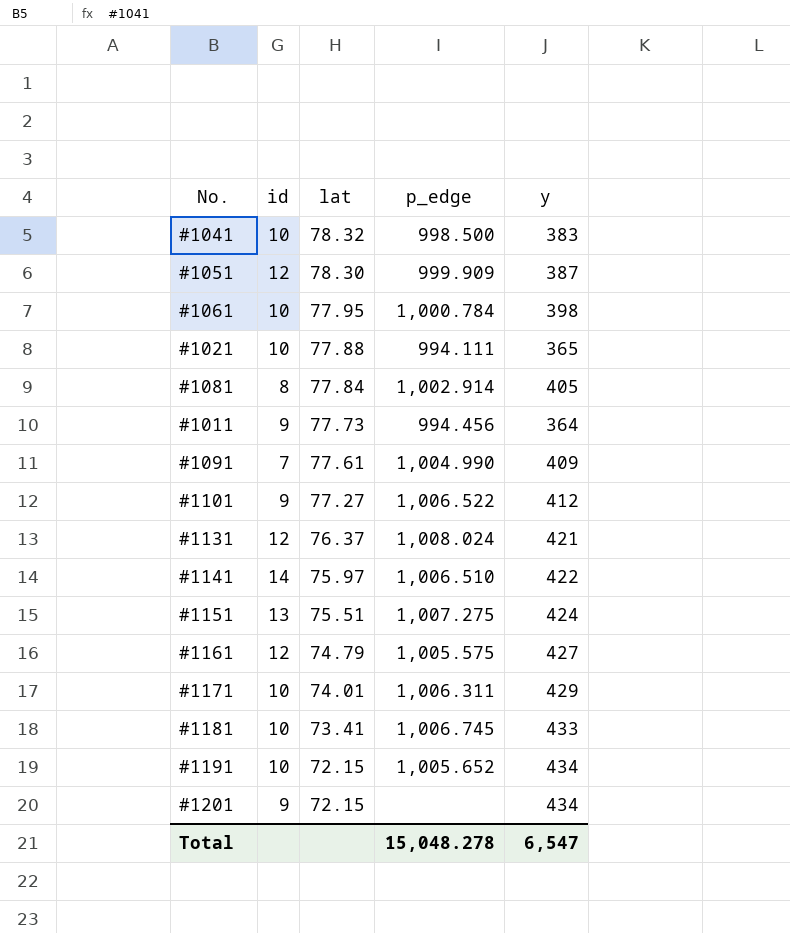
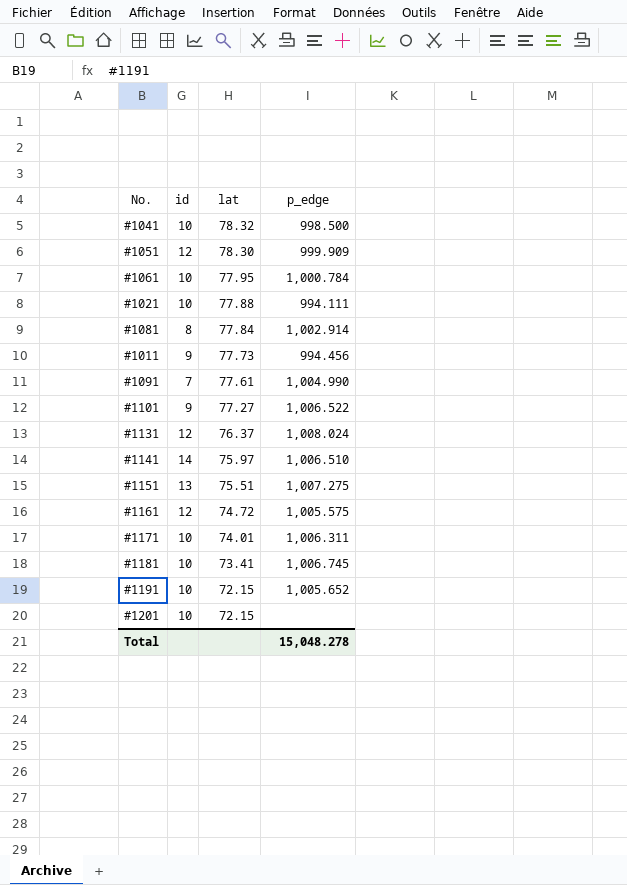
column y | position: 5 -> none
#1161 | lat: 74.79 -> 74.72
#1201 | id: 9 -> 10

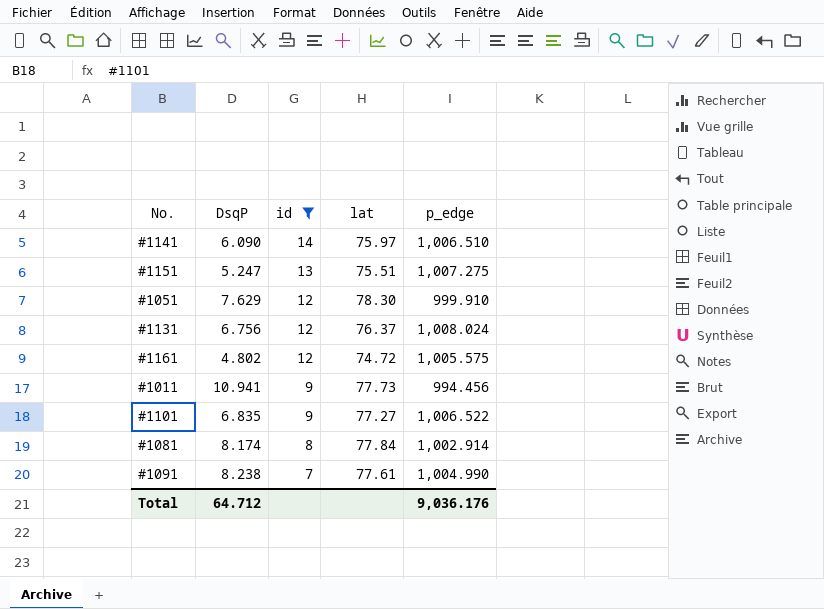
filter: none -> id != 10
row order: lat descending -> id descending
column DsqP | position: none -> 2
#1051 | p_edge: 999.909 -> 999.910
Total | p_edge: 15,048.278 -> 9,036.176

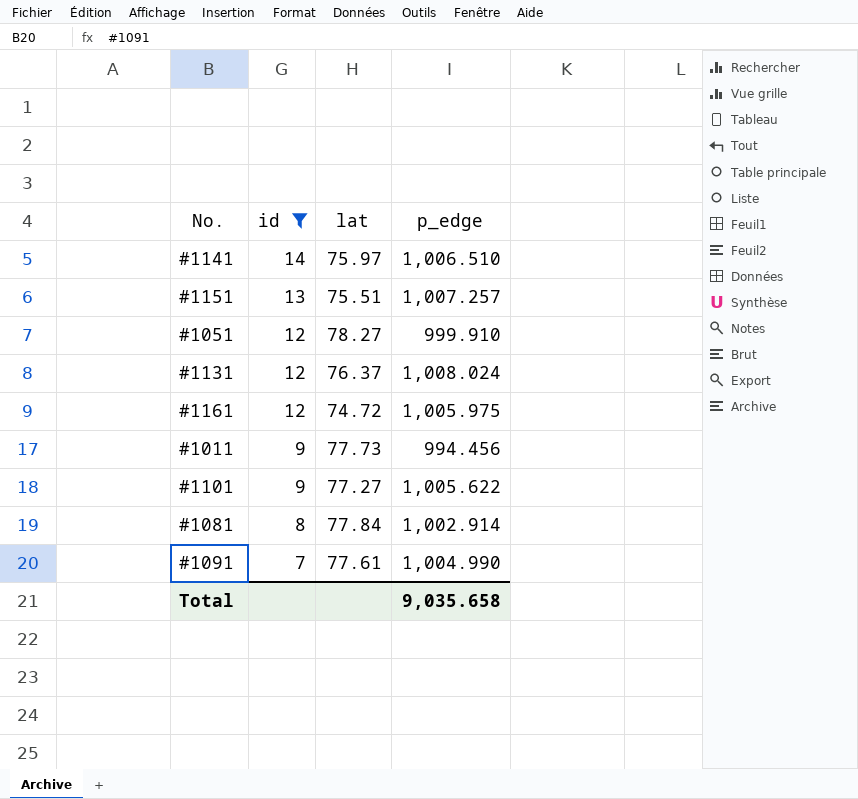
column DsqP | position: 2 -> none
#1151 | p_edge: 1,007.275 -> 1,007.257
#1051 | lat: 78.30 -> 78.27
#1161 | p_edge: 1,005.575 -> 1,005.975
#1101 | p_edge: 1,006.522 -> 1,005.622
Total | p_edge: 9,036.176 -> 9,035.658

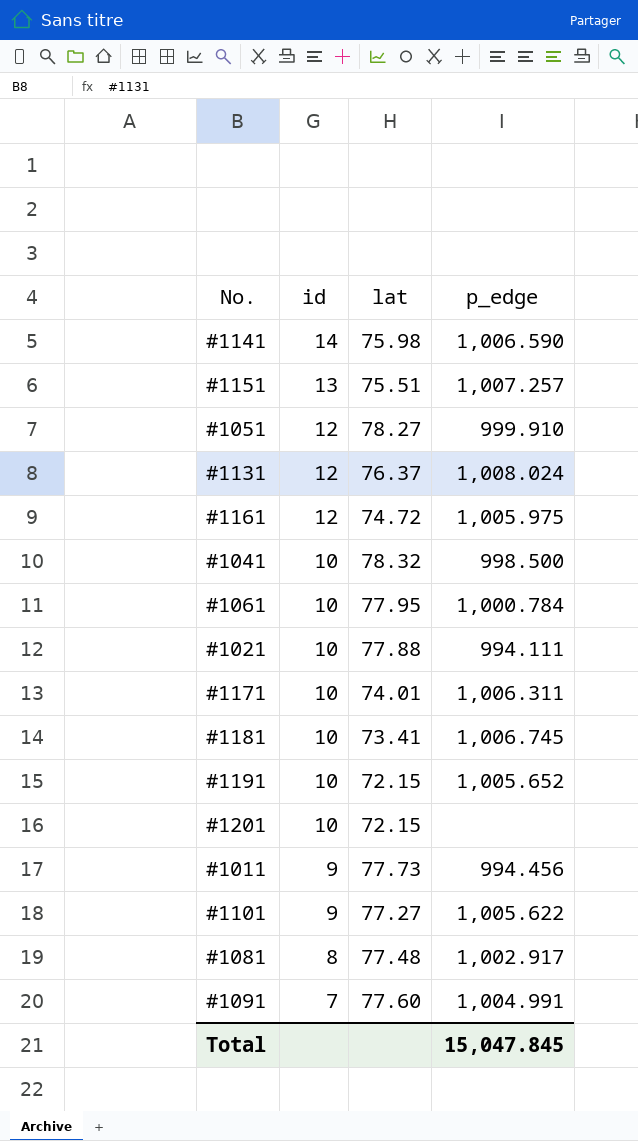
filter: id != 10 -> none
#1141 | lat: 75.97 -> 75.98
#1141 | p_edge: 1,006.510 -> 1,006.590
#1081 | lat: 77.84 -> 77.48
#1081 | p_edge: 1,002.914 -> 1,002.917
#1091 | lat: 77.61 -> 77.60
#1091 | p_edge: 1,004.990 -> 1,004.991
Total | p_edge: 9,035.658 -> 15,047.845

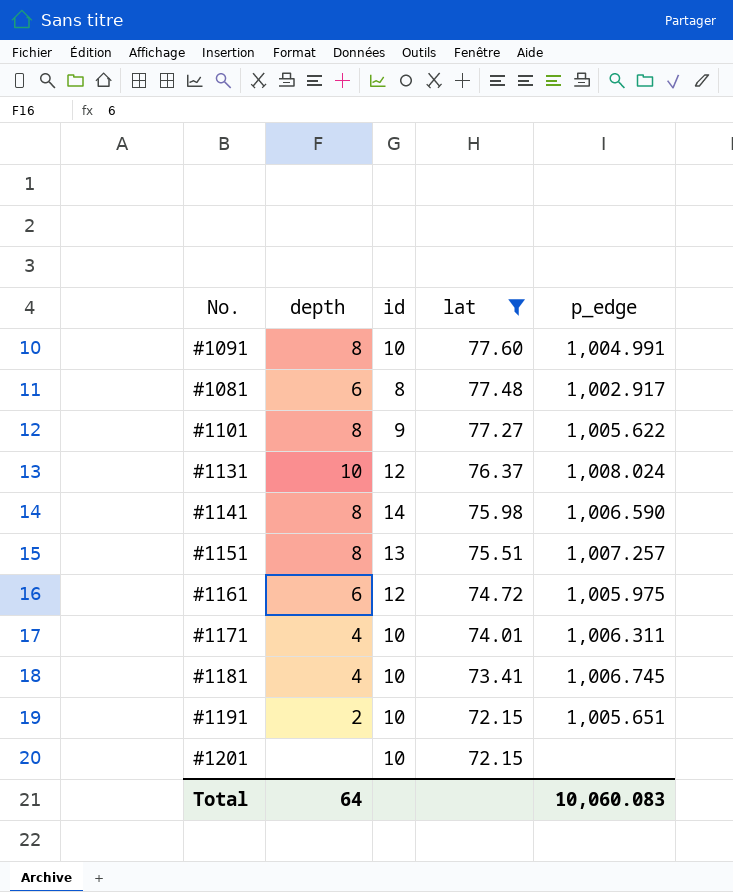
filter: none -> lat <= 77.60
row order: id descending -> lat descending
column depth | position: none -> 2
#1091 | id: 7 -> 10
#1191 | p_edge: 1,005.652 -> 1,005.651
Total | p_edge: 15,047.845 -> 10,060.083

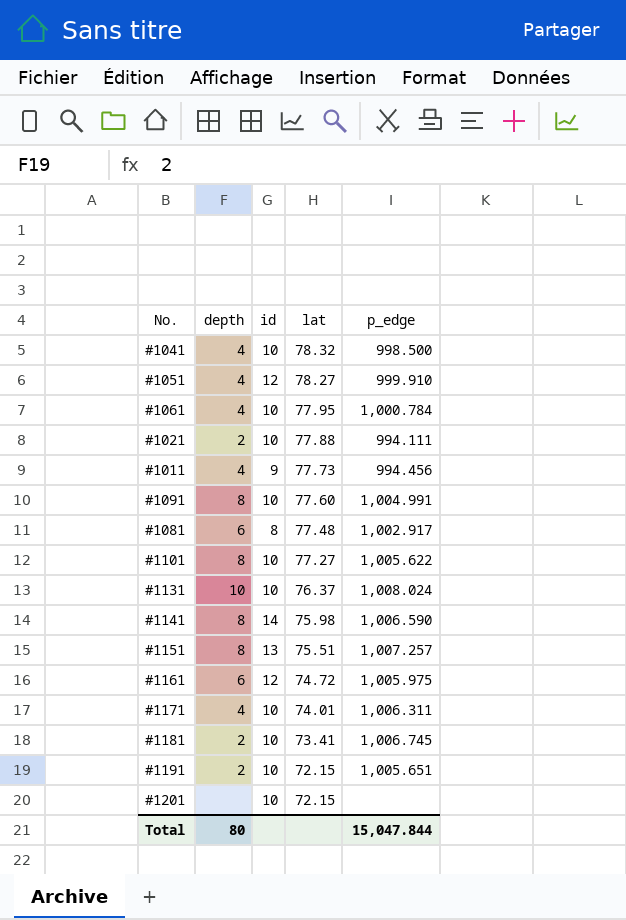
filter: lat <= 77.60 -> none
#1101 | id: 9 -> 10
#1131 | id: 12 -> 10
#1181 | depth: 4 -> 2
Total | depth: 64 -> 80
Total | p_edge: 10,060.083 -> 15,047.844

